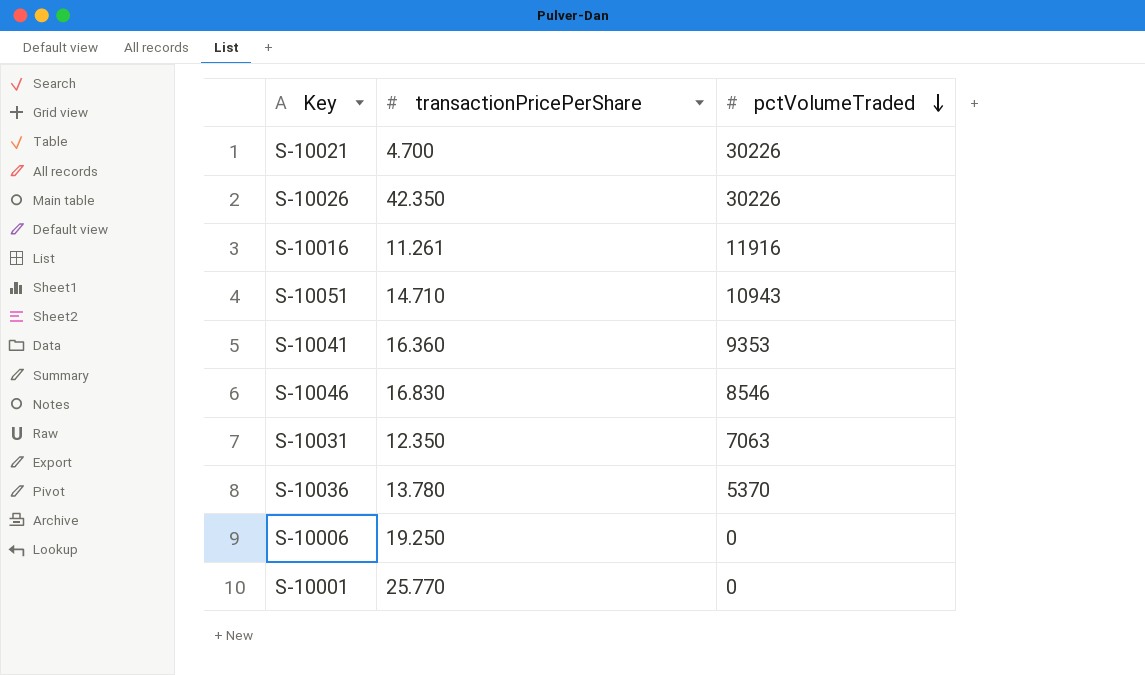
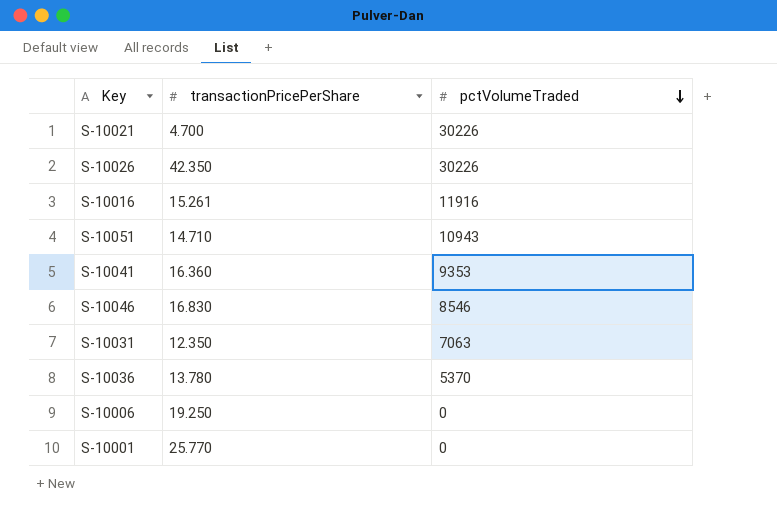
S-10016 | transactionPricePerShare: 11.261 -> 15.261

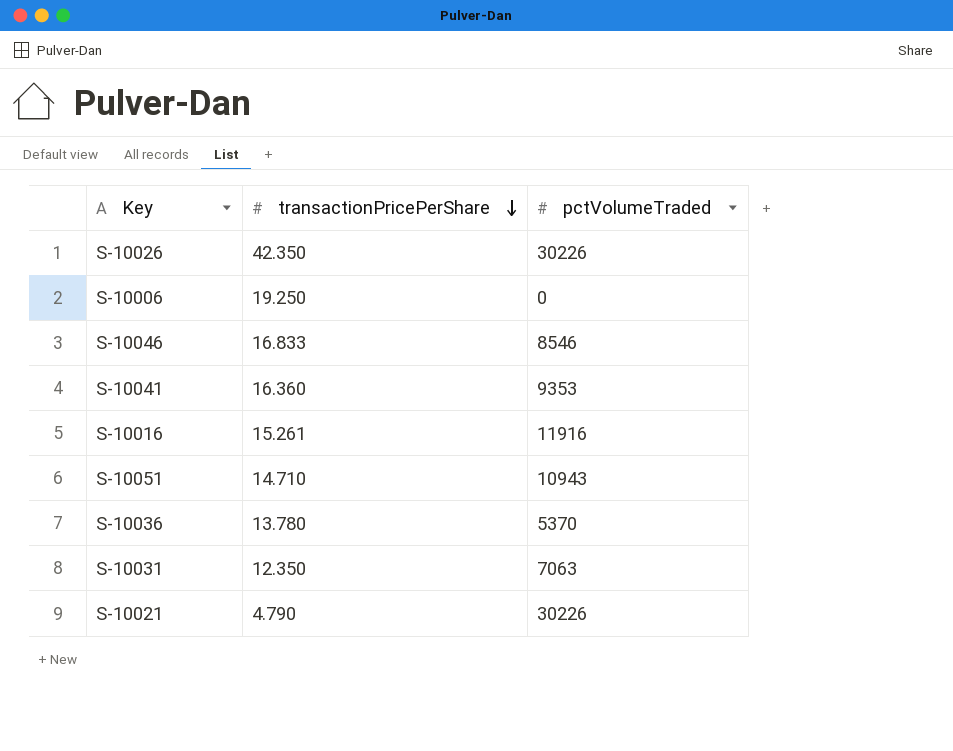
row order: pctVolumeTraded descending -> transactionPricePerShare descending
row S-10001: 25.770 | 0 -> none
S-10046 | transactionPricePerShare: 16.830 -> 16.833
S-10021 | transactionPricePerShare: 4.700 -> 4.790

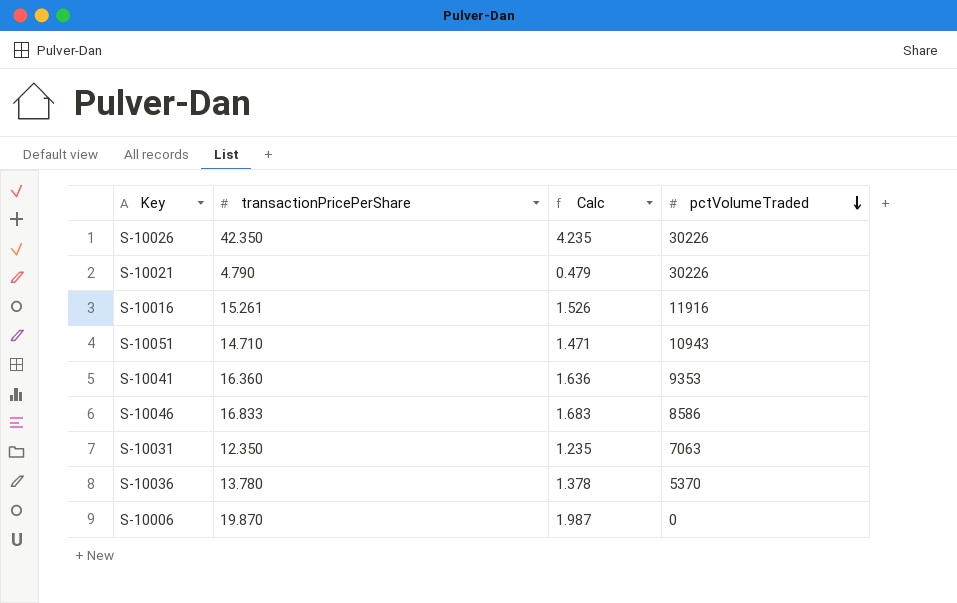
row order: transactionPricePerShare descending -> pctVolumeTraded descending
column Calc | formula: none -> [transactionPricePerShare] * 0.1
S-10046 | pctVolumeTraded: 8546 -> 8586
S-10006 | transactionPricePerShare: 19.250 -> 19.870

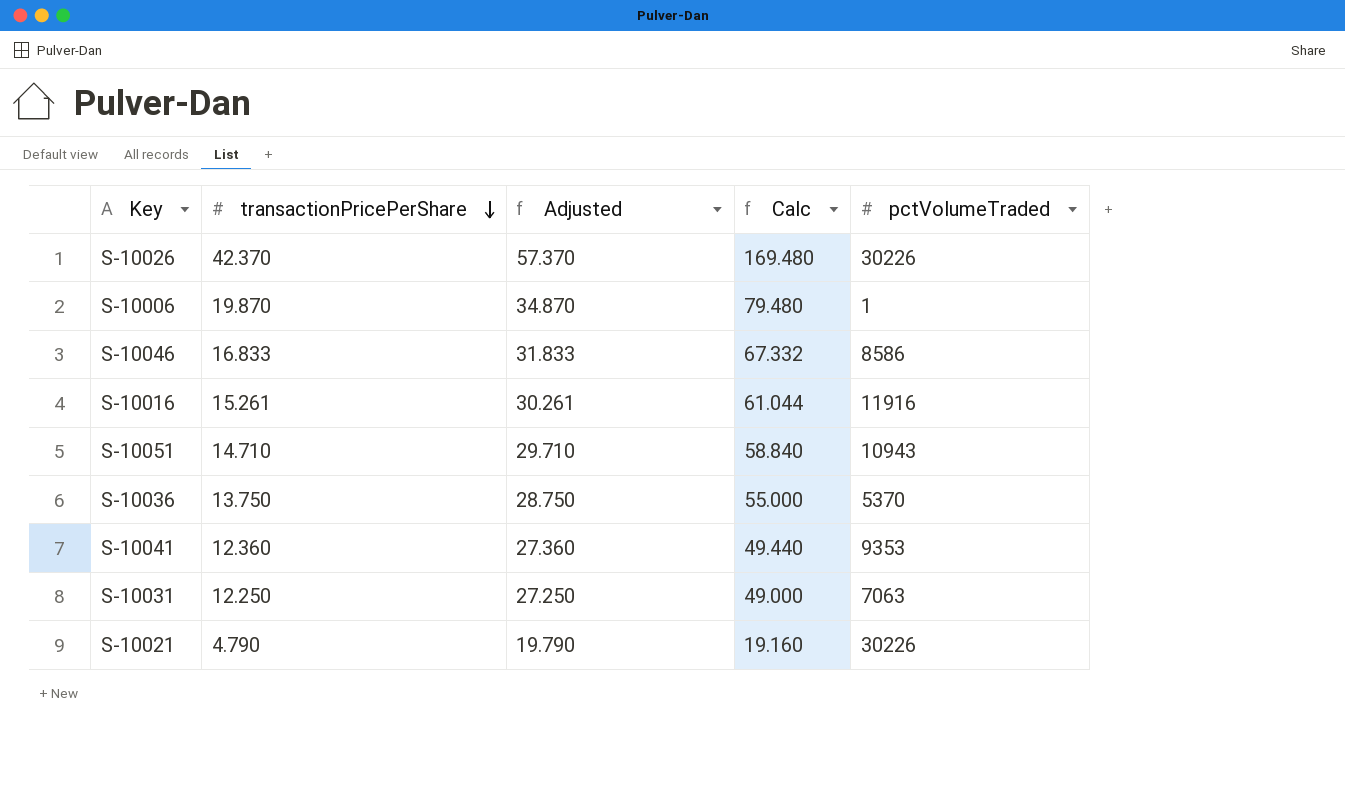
row order: pctVolumeTraded descending -> transactionPricePerShare descending
column Adjusted | formula: none -> [transactionPricePerShare] + 15
column Calc | formula: [transactionPricePerShare] * 0.1 -> [transactionPricePerShare] * 4
S-10026 | transactionPricePerShare: 42.350 -> 42.370
S-10006 | pctVolumeTraded: 0 -> 1
S-10036 | transactionPricePerShare: 13.780 -> 13.750
S-10041 | transactionPricePerShare: 16.360 -> 12.360
S-10031 | transactionPricePerShare: 12.350 -> 12.250

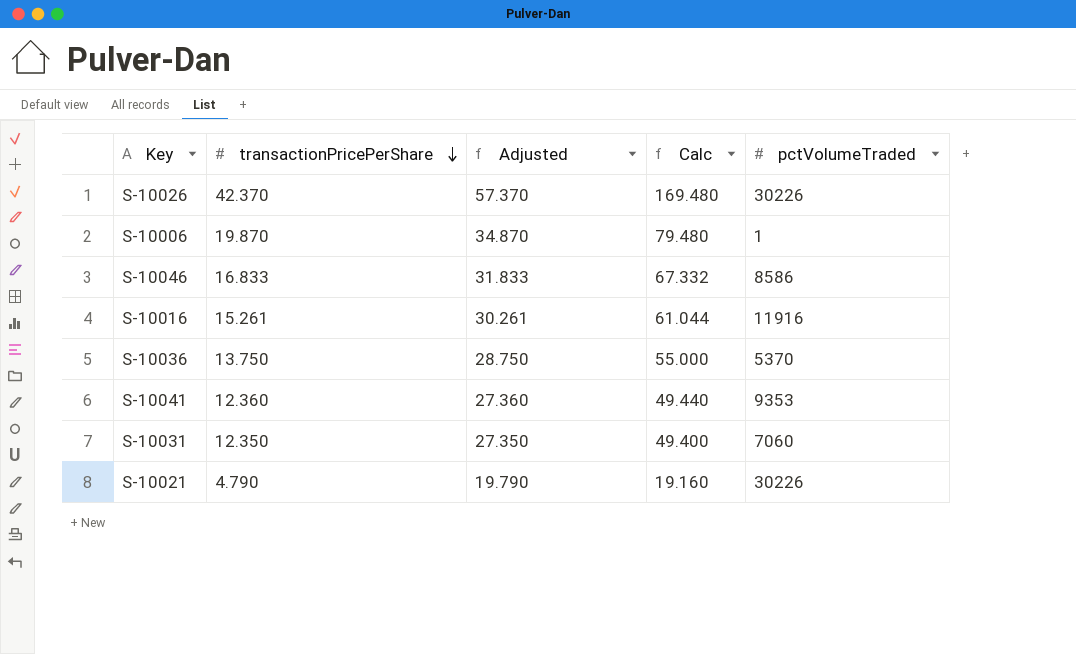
row S-10051: 14.710 | 29.710 | 58.840 | 10943 -> none
S-10031 | transactionPricePerShare: 12.250 -> 12.350
S-10031 | Adjusted: 27.250 -> 27.350
S-10031 | Calc: 49.000 -> 49.400
S-10031 | pctVolumeTraded: 7063 -> 7060

